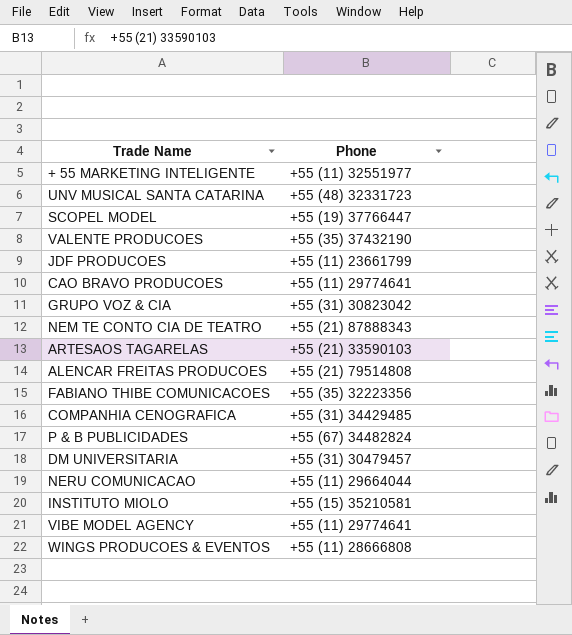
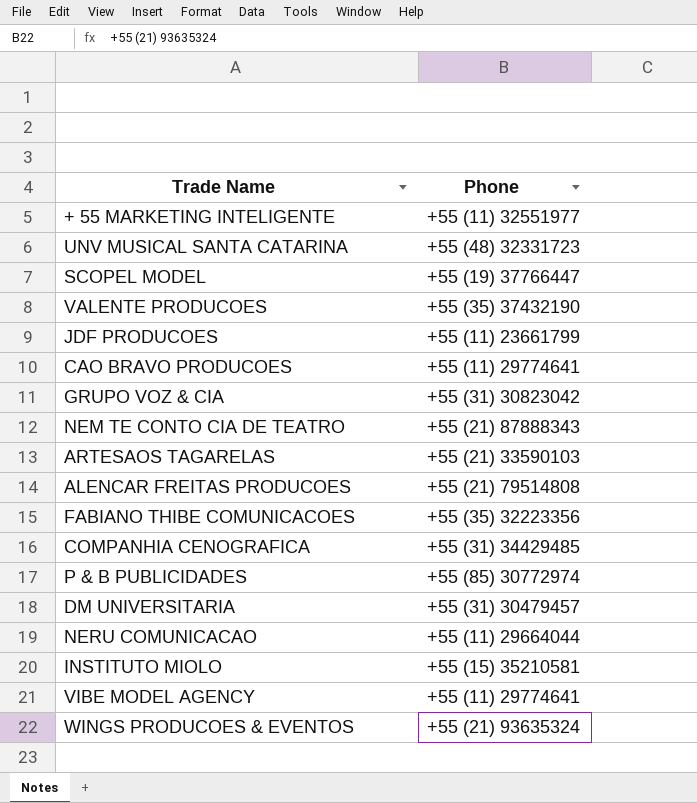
P & B PUBLICIDADES | Phone: +55 (67) 34482824 -> +55 (85) 30772974
WINGS PRODUCOES & EVENTOS | Phone: +55 (11) 28666808 -> +55 (21) 93635324

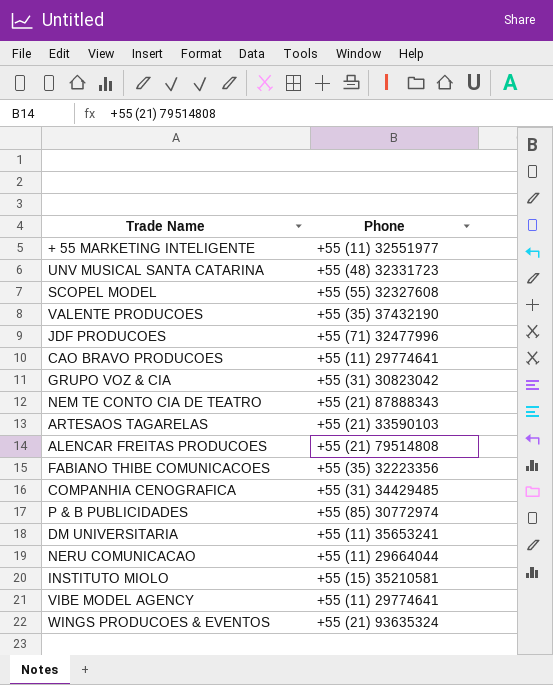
SCOPEL MODEL | Phone: +55 (19) 37766447 -> +55 (55) 32327608
JDF PRODUCOES | Phone: +55 (11) 23661799 -> +55 (71) 32477996
DM UNIVERSITARIA | Phone: +55 (31) 30479457 -> +55 (11) 35653241

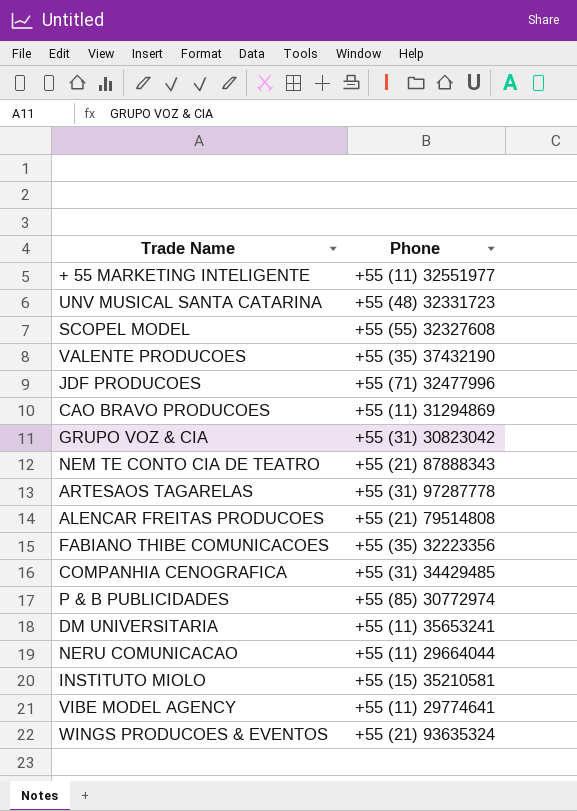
CAO BRAVO PRODUCOES | Phone: +55 (11) 29774641 -> +55 (11) 31294869
ARTESAOS TAGARELAS | Phone: +55 (21) 33590103 -> +55 (31) 97287778

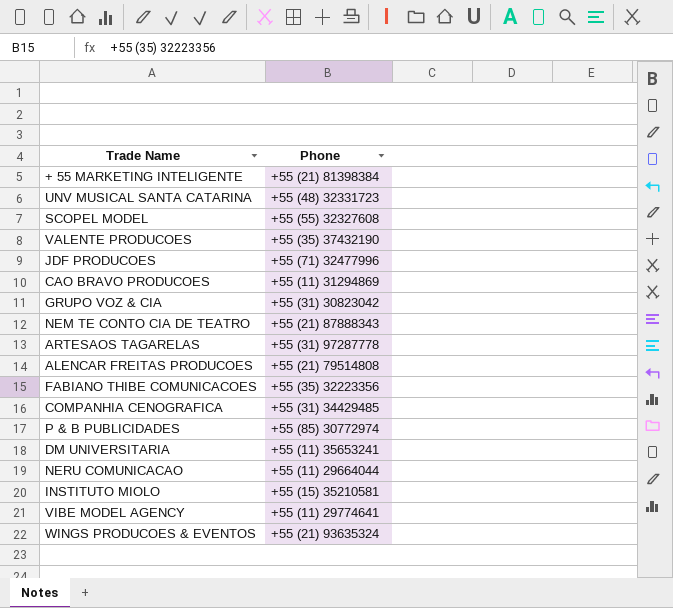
+ 55 MARKETING INTELIGENTE | Phone: +55 (11) 32551977 -> +55 (21) 81398384

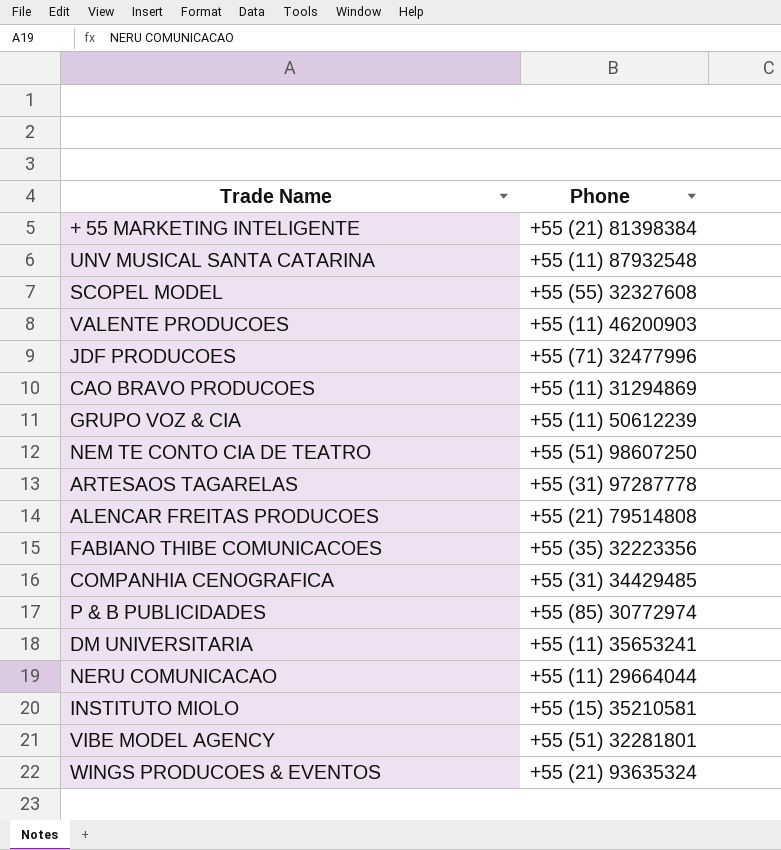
UNV MUSICAL SANTA CATARINA | Phone: +55 (48) 32331723 -> +55 (11) 87932548
VALENTE PRODUCOES | Phone: +55 (35) 37432190 -> +55 (11) 46200903
GRUPO VOZ & CIA | Phone: +55 (31) 30823042 -> +55 (11) 50612239
NEM TE CONTO CIA DE TEATRO | Phone: +55 (21) 87888343 -> +55 (51) 98607250
VIBE MODEL AGENCY | Phone: +55 (11) 29774641 -> +55 (51) 32281801

